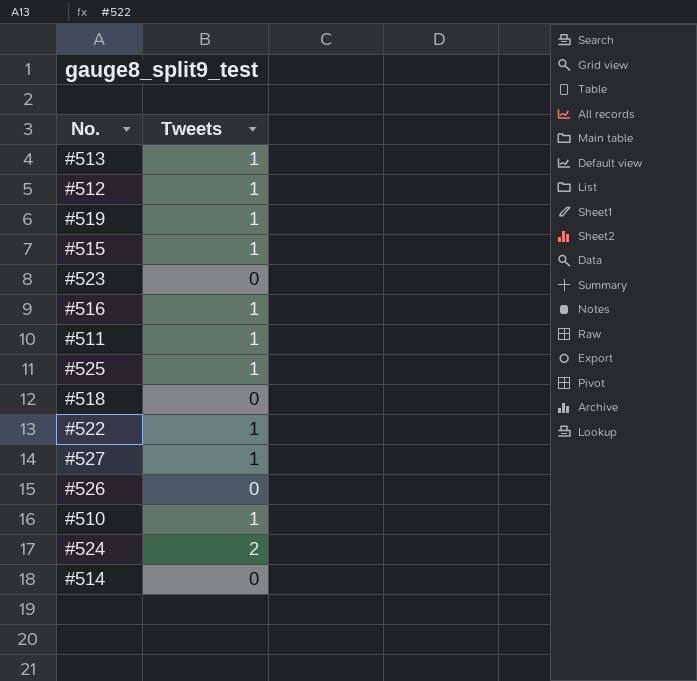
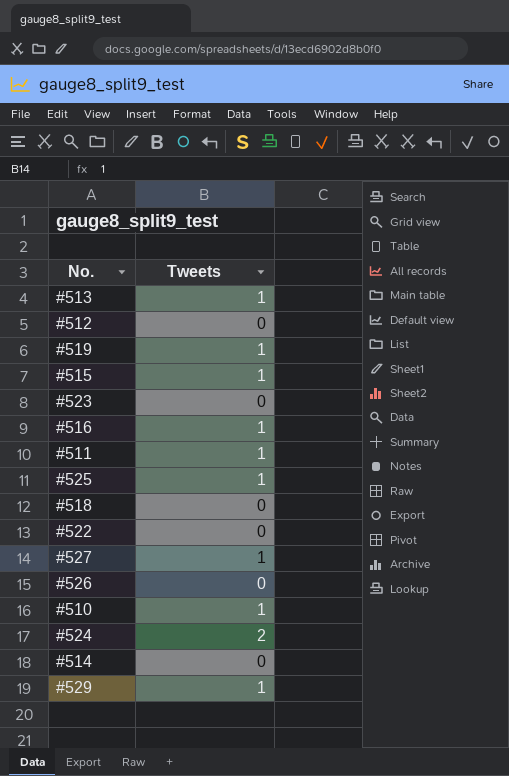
#512 | Tweets: 1 -> 0
#522 | Tweets: 1 -> 0
row #529: none -> 1

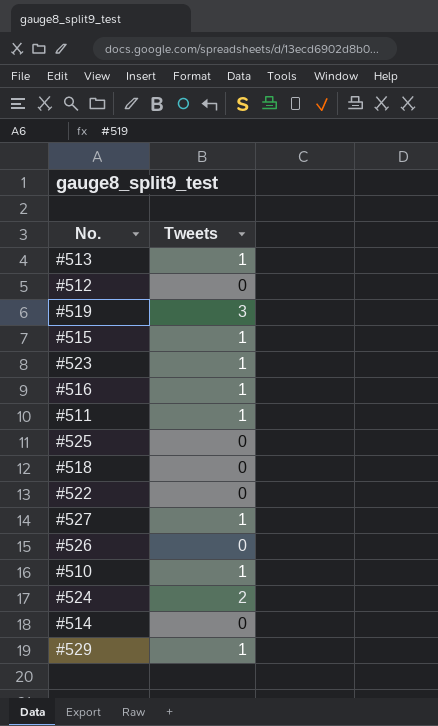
#519 | Tweets: 1 -> 3
#523 | Tweets: 0 -> 1
#525 | Tweets: 1 -> 0

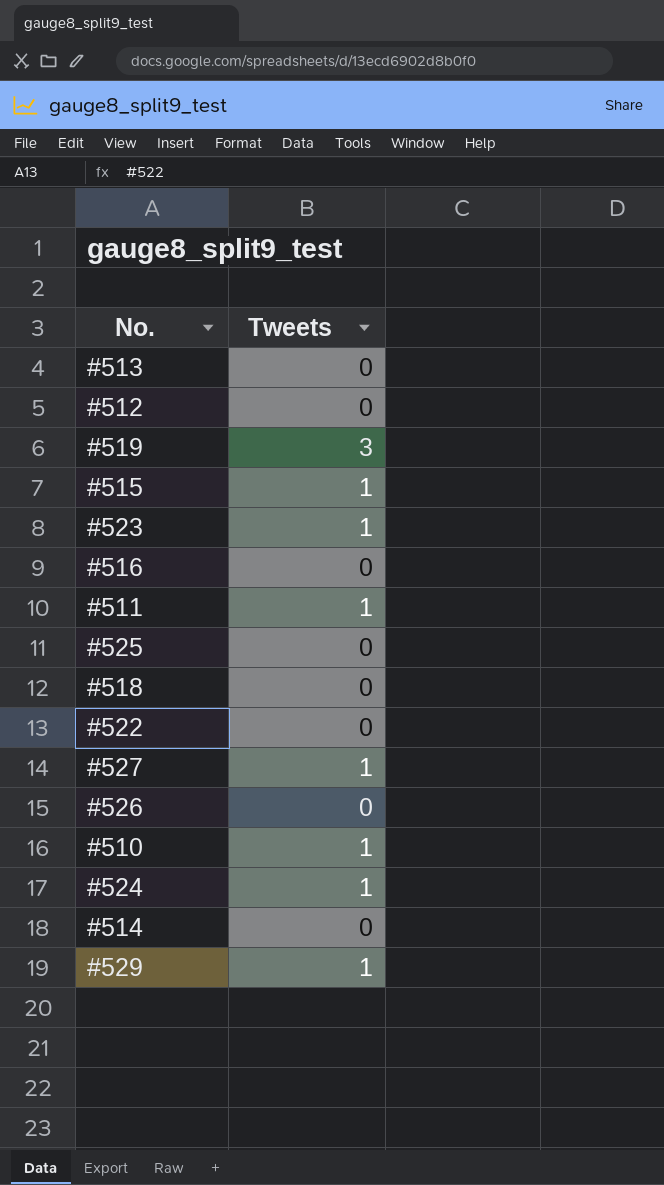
#513 | Tweets: 1 -> 0
#516 | Tweets: 1 -> 0
#524 | Tweets: 2 -> 1

